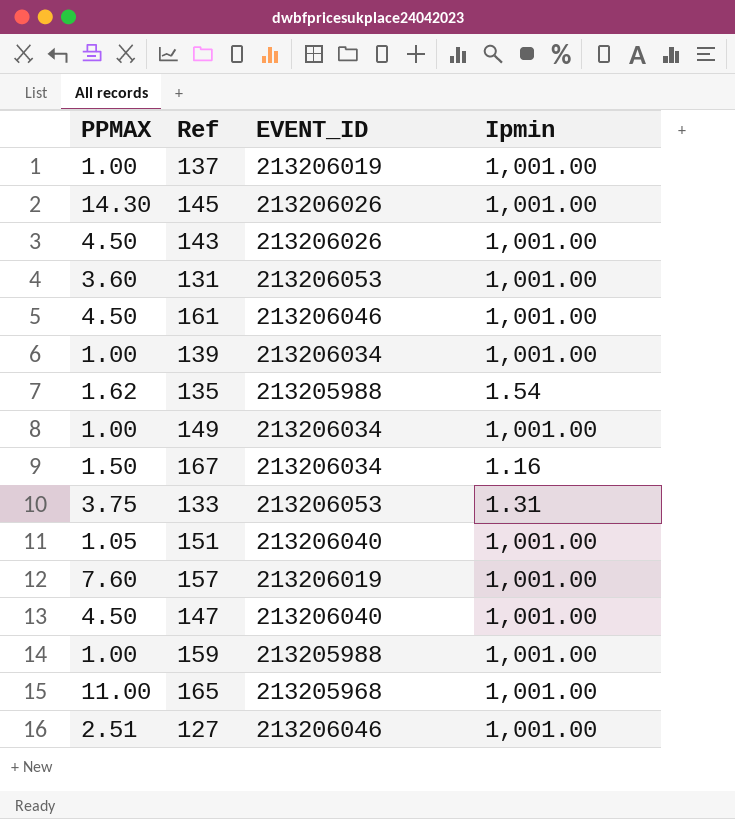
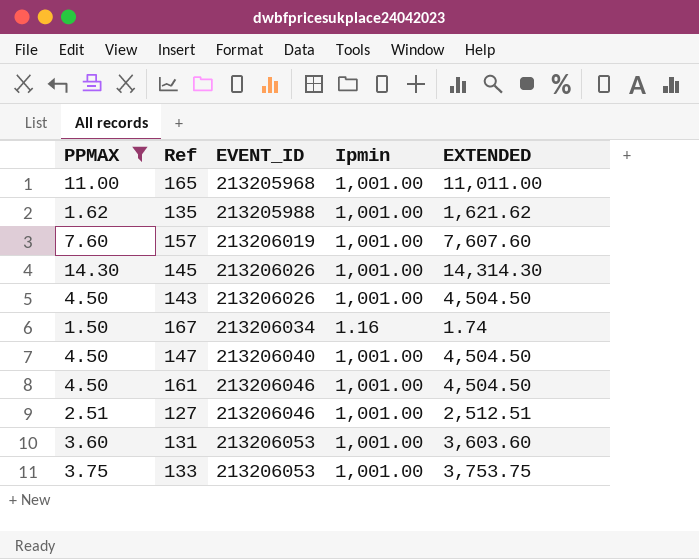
filter: none -> PPMAX >= 1.50
row order: none -> EVENT_ID ascending
column EXTENDED | formula: none -> [PPMAX] * [Ipmin]
135 | Ipmin: 1.54 -> 1,001.00
133 | Ipmin: 1.31 -> 1,001.00

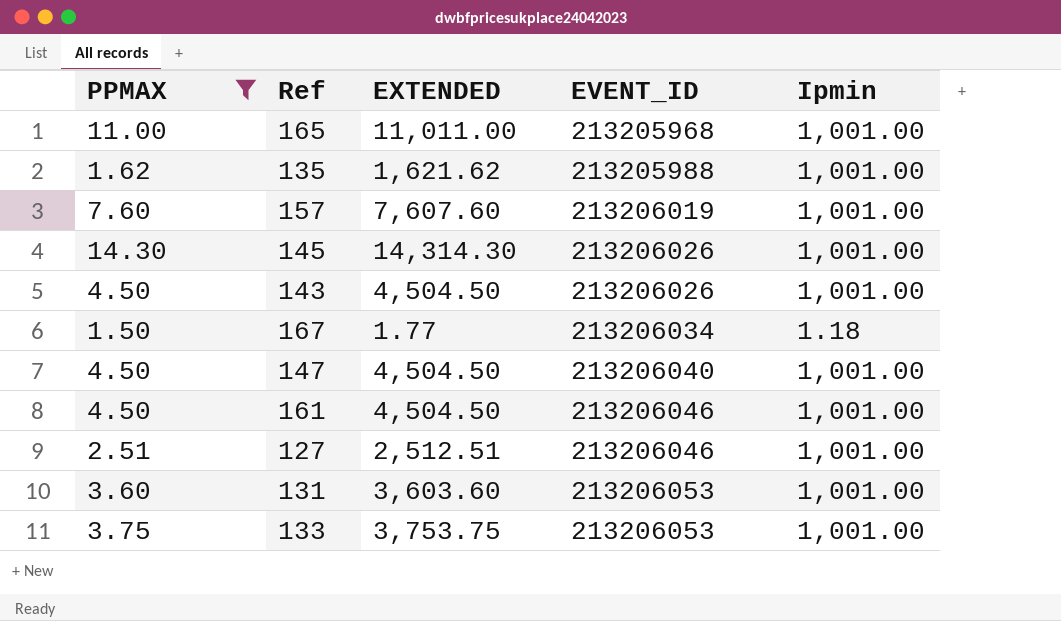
column EXTENDED | position: 5 -> 3
167 | EXTENDED: 1.74 -> 1.77
167 | Ipmin: 1.16 -> 1.18

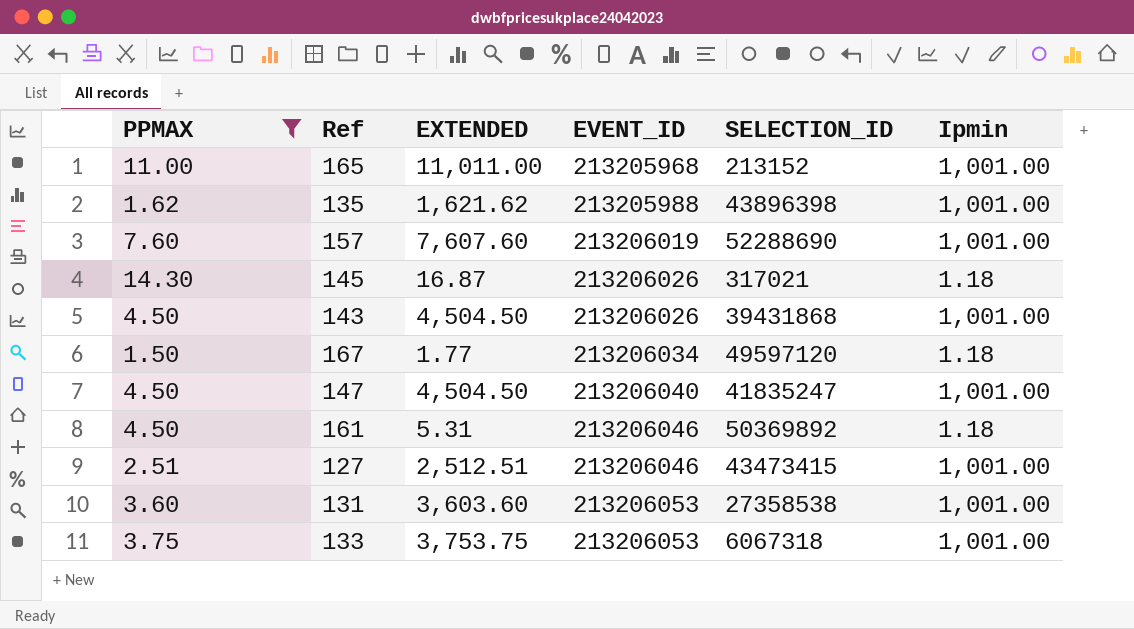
column SELECTION_ID | position: none -> 5
145 | EXTENDED: 14,314.30 -> 16.87
145 | Ipmin: 1,001.00 -> 1.18
161 | EXTENDED: 4,504.50 -> 5.31
161 | Ipmin: 1,001.00 -> 1.18

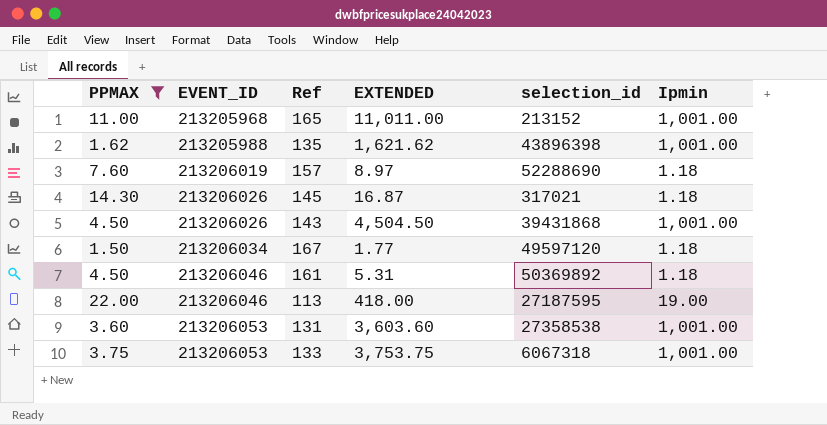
column EVENT_ID | position: 4 -> 2
column name: SELECTION_ID -> selection_id
row 147: 4.50 | 4,504.50 | 213206040 | 41835247 | 1,001.00 -> none
row 127: 2.51 | 2,512.51 | 213206046 | 43473415 | 1,001.00 -> none
157 | EXTENDED: 7,607.60 -> 8.97
157 | Ipmin: 1,001.00 -> 1.18
row 113: none -> 22.00 | 213206046 | 418.00 | 27187595 | 19.00

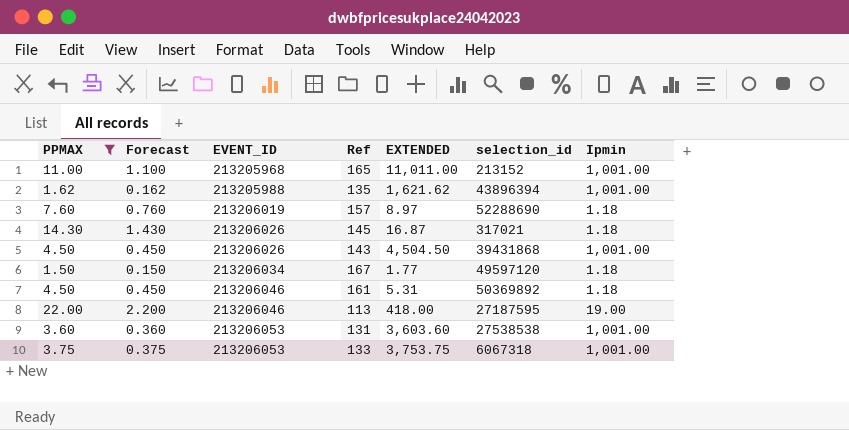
column Forecast | formula: none -> [PPMAX] * 0.1
135 | selection_id: 43896398 -> 43896394
131 | selection_id: 27358538 -> 27538538

